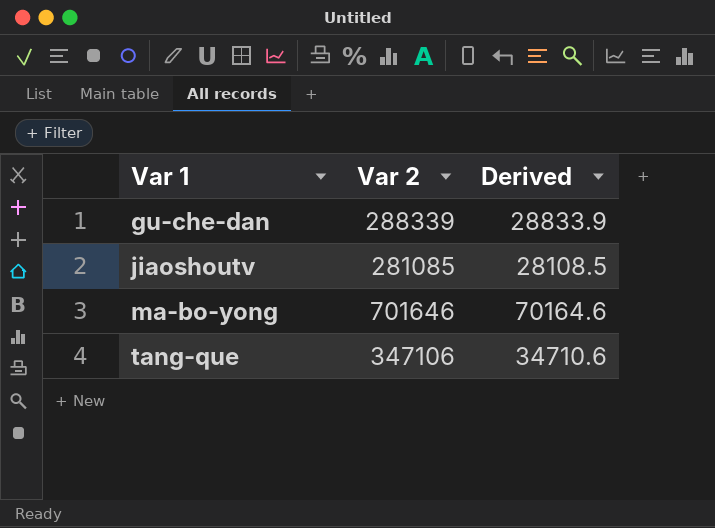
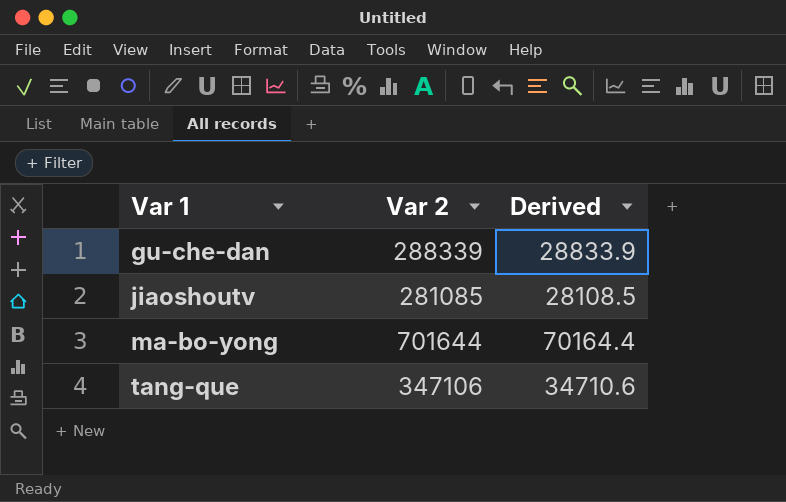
ma-bo-yong | Var 2: 701646 -> 701644
ma-bo-yong | Derived: 70164.6 -> 70164.4

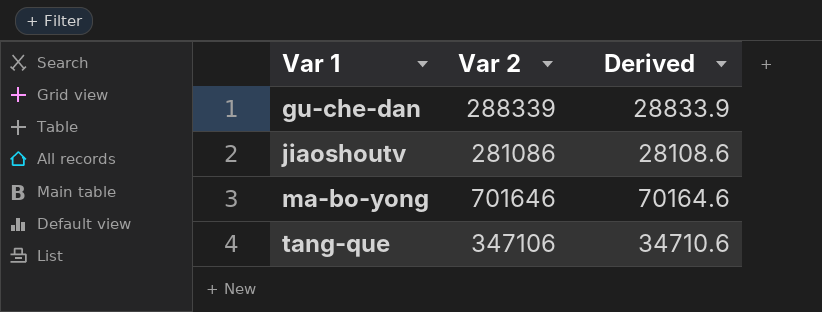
jiaoshoutv | Var 2: 281085 -> 281086
jiaoshoutv | Derived: 28108.5 -> 28108.6
ma-bo-yong | Var 2: 701644 -> 701646
ma-bo-yong | Derived: 70164.4 -> 70164.6

